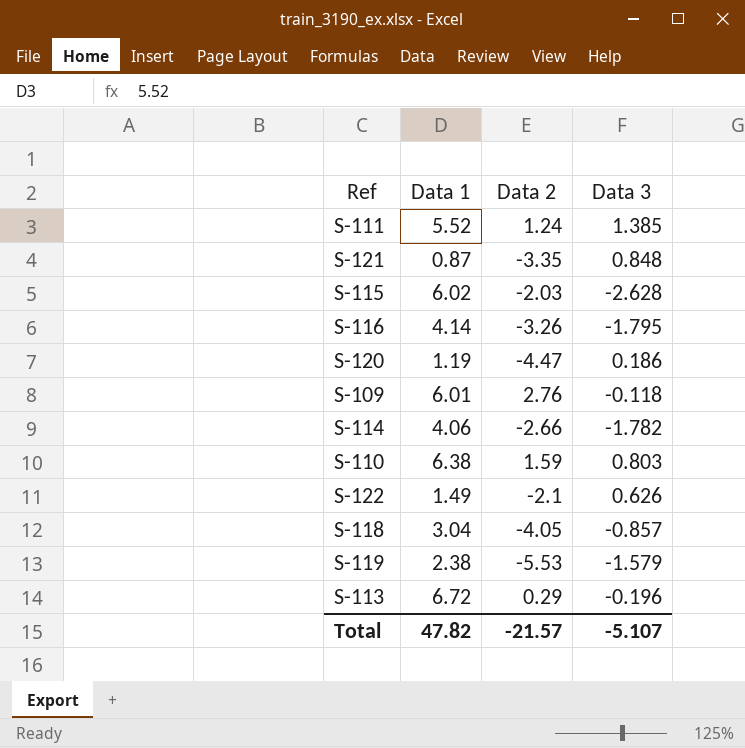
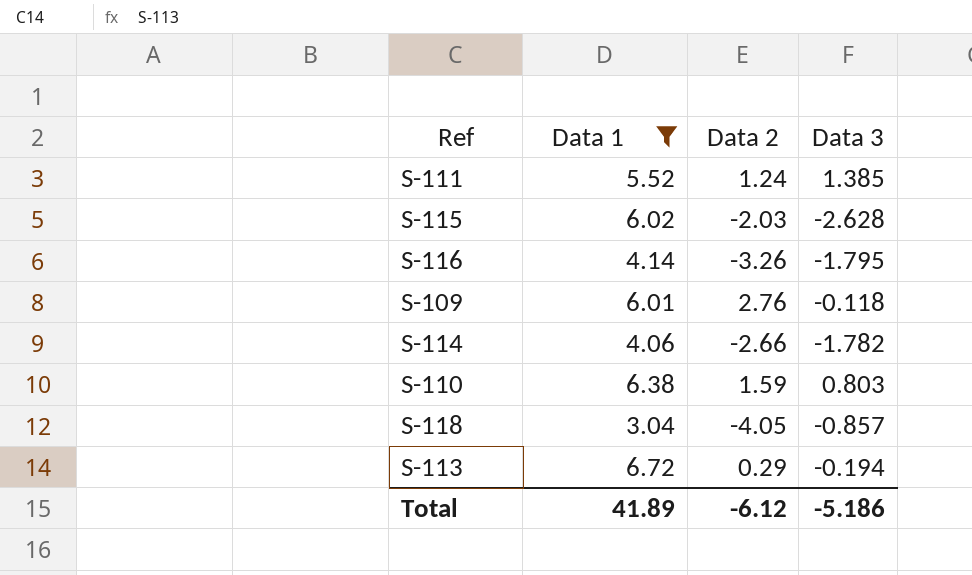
filter: none -> Data 1 >= 3.04
S-113 | Data 3: -0.196 -> -0.194
Total | Data 1: 47.82 -> 41.89
Total | Data 2: -21.57 -> -6.12
Total | Data 3: -5.107 -> -5.186

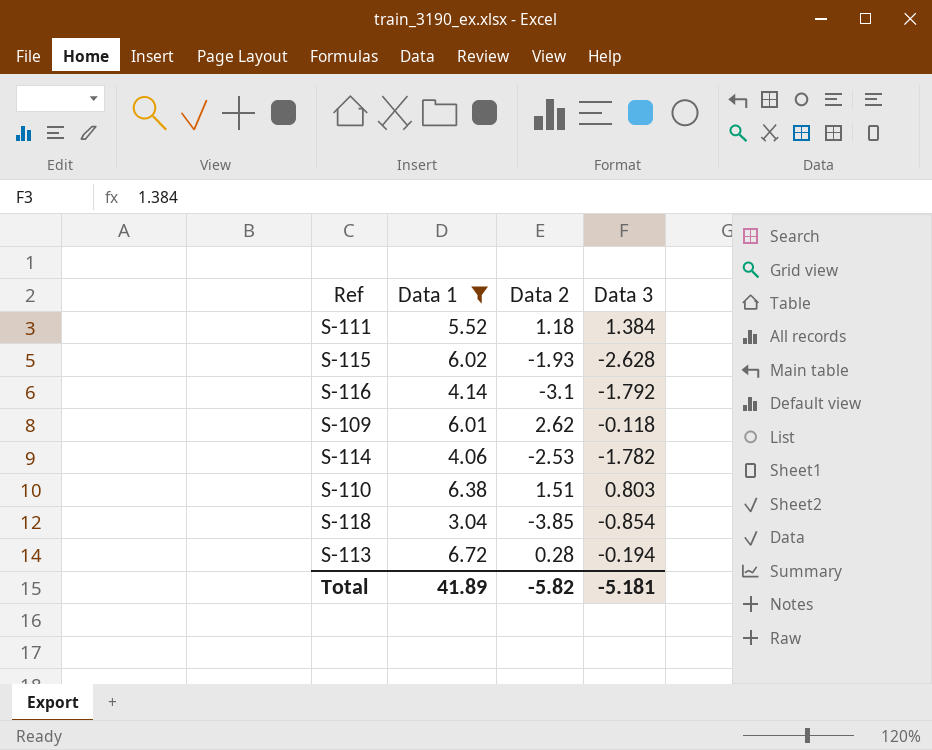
S-111 | Data 2: 1.24 -> 1.18
S-111 | Data 3: 1.385 -> 1.384
S-115 | Data 2: -2.03 -> -1.93
S-116 | Data 2: -3.26 -> -3.1
S-116 | Data 3: -1.795 -> -1.792
S-109 | Data 2: 2.76 -> 2.62
S-114 | Data 2: -2.66 -> -2.53
S-110 | Data 2: 1.59 -> 1.51
S-118 | Data 2: -4.05 -> -3.85
S-118 | Data 3: -0.857 -> -0.854
S-113 | Data 2: 0.29 -> 0.28
Total | Data 2: -6.12 -> -5.82
Total | Data 3: -5.186 -> -5.181

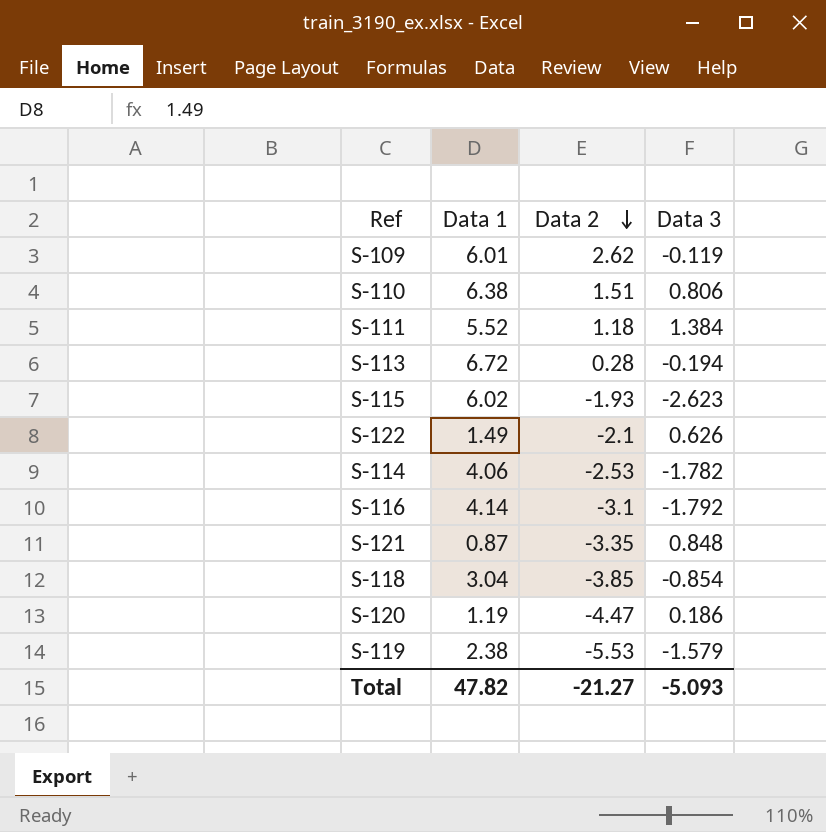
filter: Data 1 >= 3.04 -> none
row order: none -> Data 2 descending
S-109 | Data 3: -0.118 -> -0.119
S-110 | Data 3: 0.803 -> 0.806
S-115 | Data 3: -2.628 -> -2.623
Total | Data 1: 41.89 -> 47.82
Total | Data 2: -5.82 -> -21.27
Total | Data 3: -5.181 -> -5.093

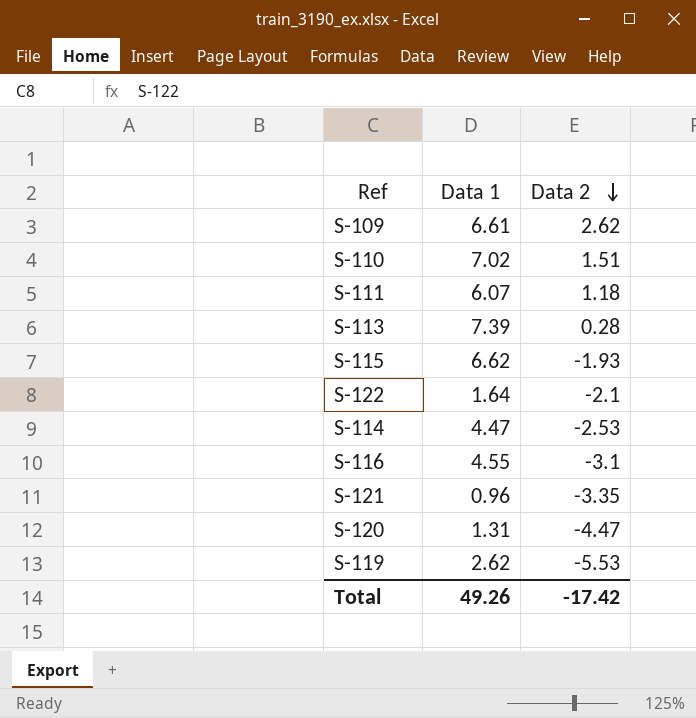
column Data 3 | position: 4 -> none
row S-118: 3.04 | -3.85 | -0.854 -> none
S-109 | Data 1: 6.01 -> 6.61
S-110 | Data 1: 6.38 -> 7.02
S-111 | Data 1: 5.52 -> 6.07
S-113 | Data 1: 6.72 -> 7.39
S-115 | Data 1: 6.02 -> 6.62
S-122 | Data 1: 1.49 -> 1.64
S-114 | Data 1: 4.06 -> 4.47
S-116 | Data 1: 4.14 -> 4.55
S-121 | Data 1: 0.87 -> 0.96
S-120 | Data 1: 1.19 -> 1.31
S-119 | Data 1: 2.38 -> 2.62
Total | Data 1: 47.82 -> 49.26
Total | Data 2: -21.27 -> -17.42

